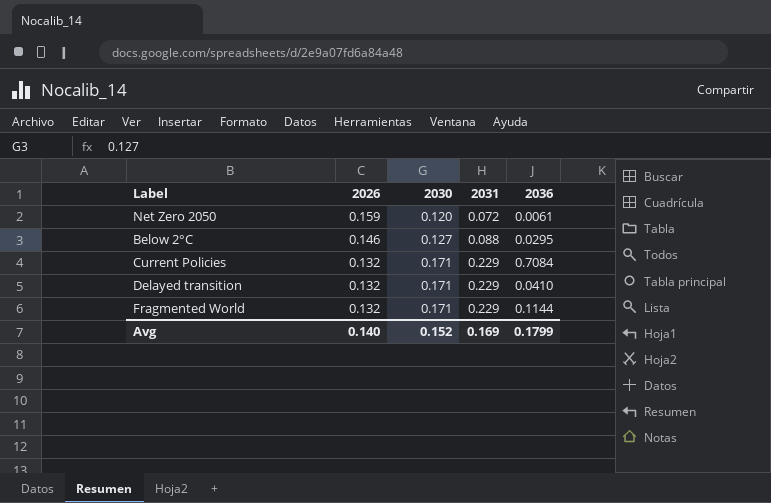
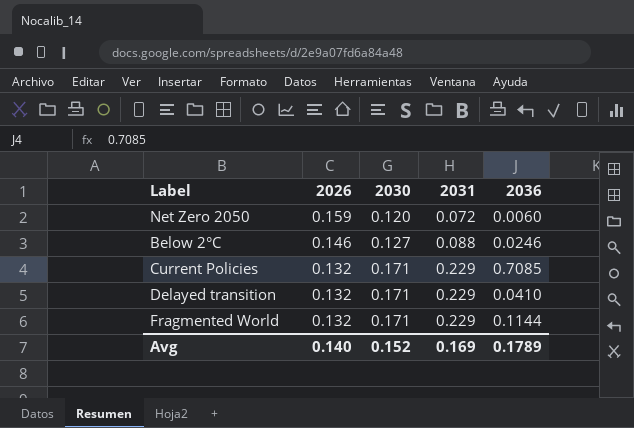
Net Zero 2050 | 2036: 0.0061 -> 0.0060
Below 2°C | 2036: 0.0295 -> 0.0246
Current Policies | 2036: 0.7084 -> 0.7085
Avg | 2036: 0.1799 -> 0.1789

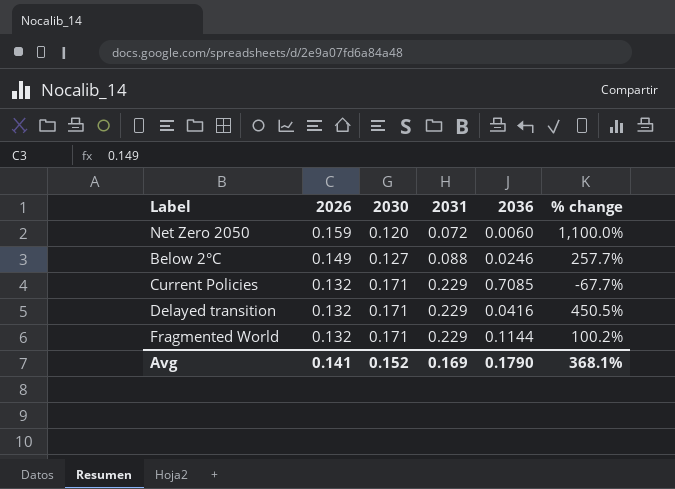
column % change | formula: none -> ([2031] - [2036]) / [2036]
Below 2°C | 2026: 0.146 -> 0.149
Delayed transition | 2036: 0.0410 -> 0.0416
Avg | 2026: 0.140 -> 0.141
Avg | 2036: 0.1789 -> 0.1790

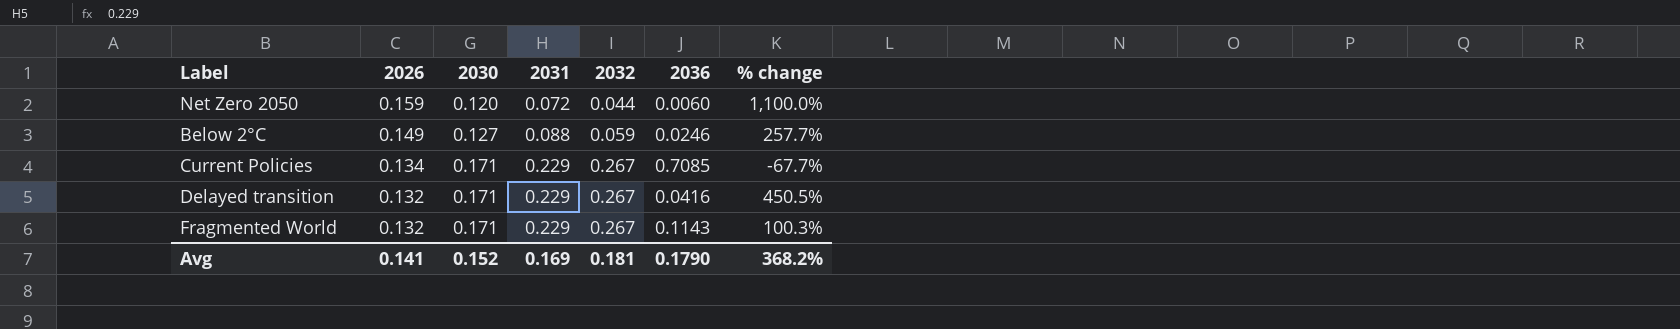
column 2032 | position: none -> 5
Current Policies | 2026: 0.132 -> 0.134
Fragmented World | 2036: 0.1144 -> 0.1143
Fragmented World | % change: 100.2% -> 100.3%
Avg | % change: 368.1% -> 368.2%

